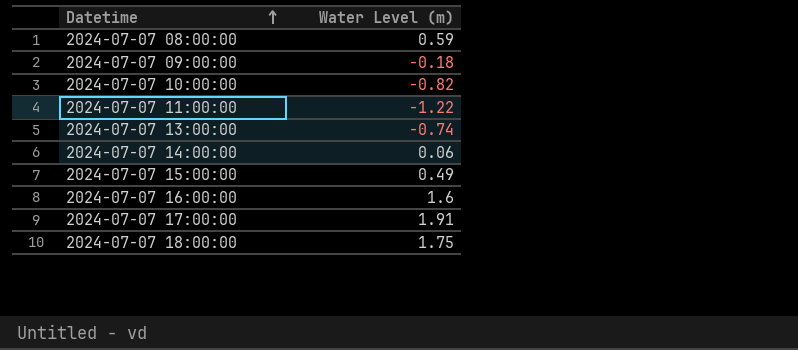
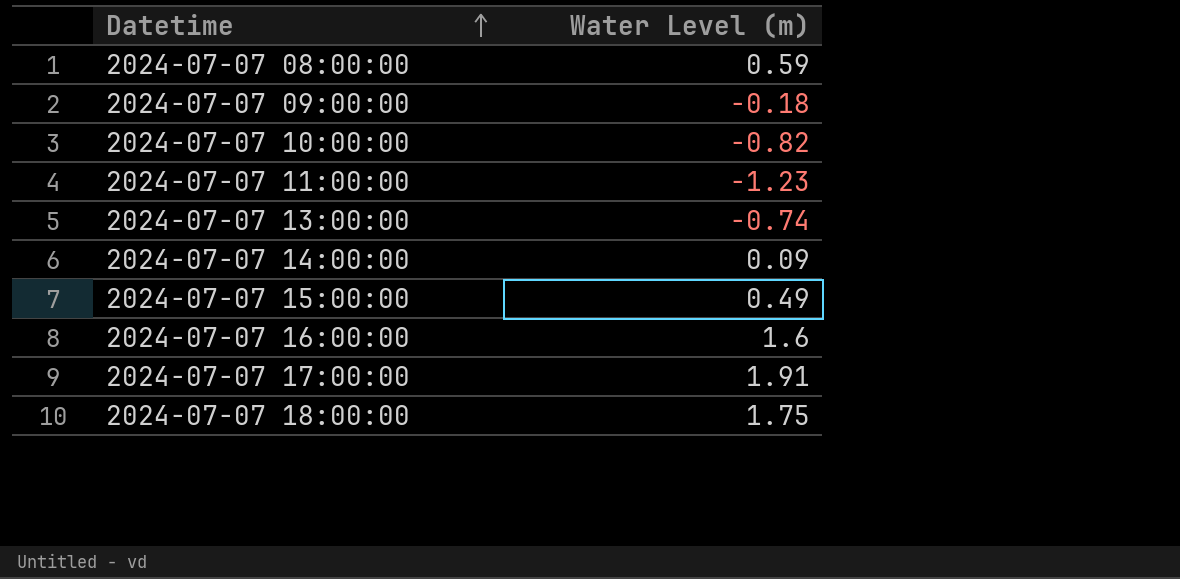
2024-07-07 11:00:00 | Water Level (m): -1.22 -> -1.23
2024-07-07 14:00:00 | Water Level (m): 0.06 -> 0.09

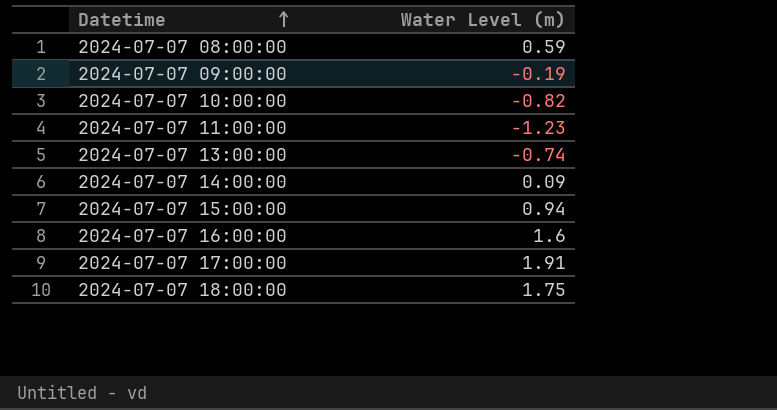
2024-07-07 09:00:00 | Water Level (m): -0.18 -> -0.19
2024-07-07 15:00:00 | Water Level (m): 0.49 -> 0.94

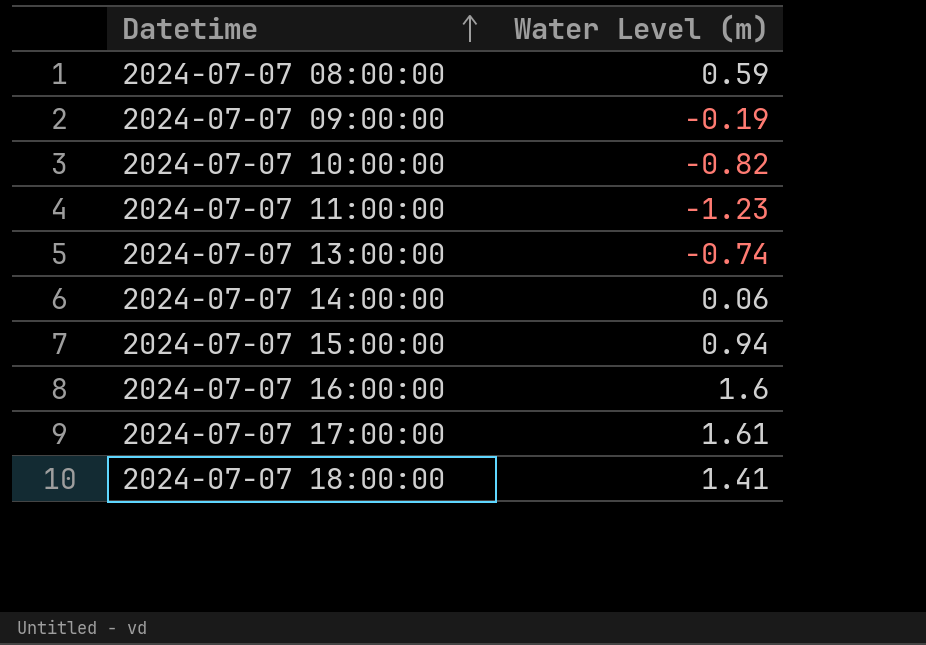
2024-07-07 14:00:00 | Water Level (m): 0.09 -> 0.06
2024-07-07 17:00:00 | Water Level (m): 1.91 -> 1.61
2024-07-07 18:00:00 | Water Level (m): 1.75 -> 1.41

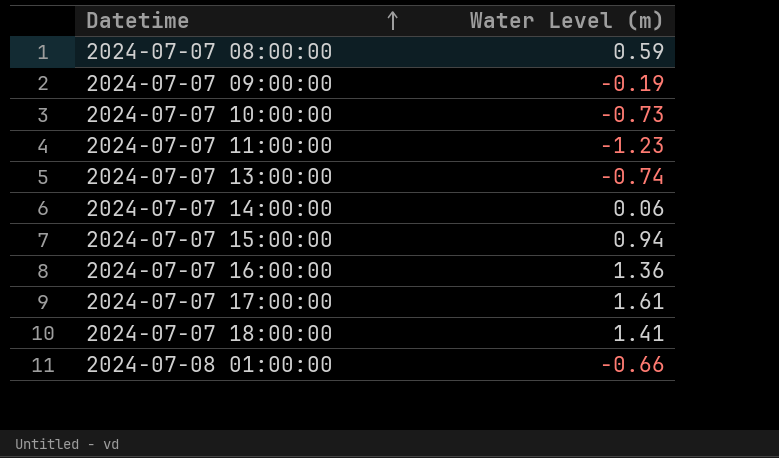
2024-07-07 10:00:00 | Water Level (m): -0.82 -> -0.73
2024-07-07 16:00:00 | Water Level (m): 1.6 -> 1.36
row 2024-07-08 01:00:00: none -> -0.66

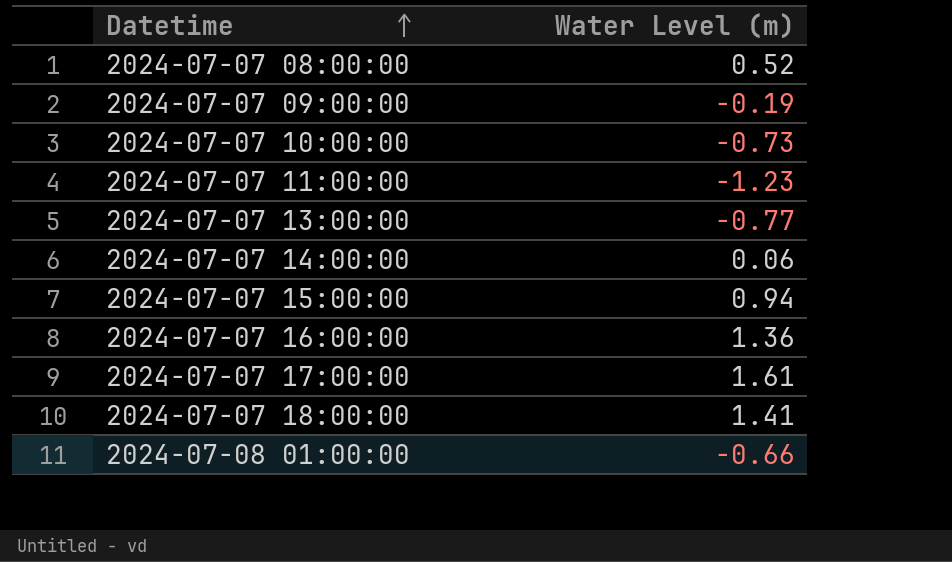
2024-07-07 08:00:00 | Water Level (m): 0.59 -> 0.52
2024-07-07 13:00:00 | Water Level (m): -0.74 -> -0.77

